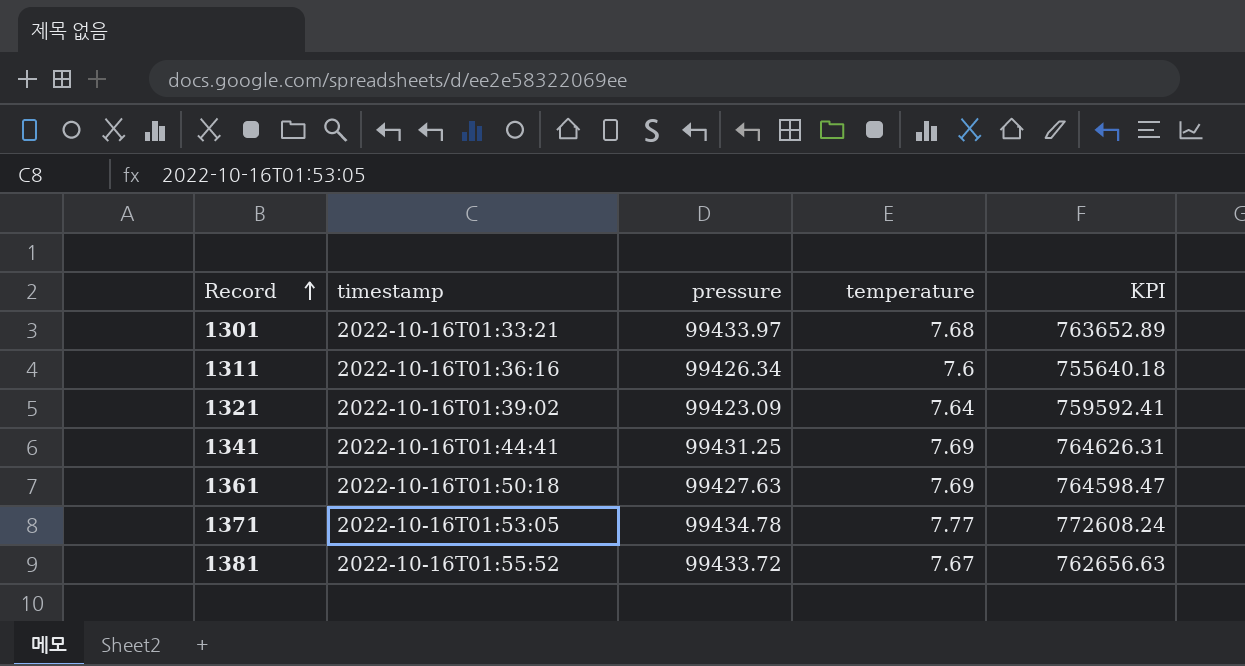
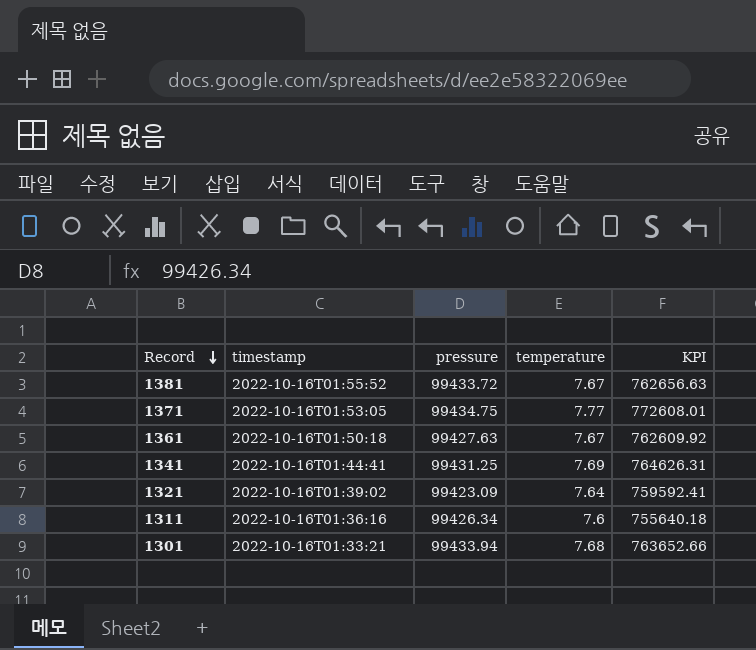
row order: Record ascending -> Record descending
1371 | pressure: 99434.78 -> 99434.75
1371 | KPI: 772608.24 -> 772608.01
1361 | temperature: 7.69 -> 7.67
1361 | KPI: 764598.47 -> 762609.92
1301 | pressure: 99433.97 -> 99433.94
1301 | KPI: 763652.89 -> 763652.66

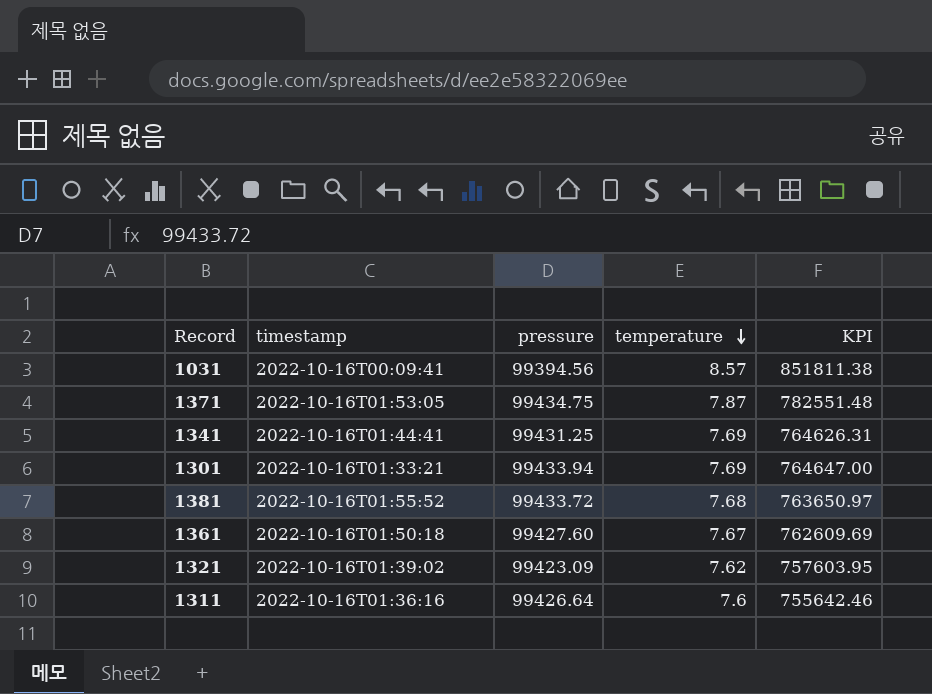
row order: Record descending -> temperature descending
row 1031: none -> 2022-10-16T00:09:41 | 99394.56 | 8.57 | 851811.38
1371 | temperature: 7.77 -> 7.87
1371 | KPI: 772608.01 -> 782551.48
1301 | temperature: 7.68 -> 7.69
1301 | KPI: 763652.66 -> 764647.00
1381 | temperature: 7.67 -> 7.68
1381 | KPI: 762656.63 -> 763650.97
1361 | pressure: 99427.63 -> 99427.60
1361 | KPI: 762609.92 -> 762609.69
1321 | temperature: 7.64 -> 7.62
1321 | KPI: 759592.41 -> 757603.95
1311 | pressure: 99426.34 -> 99426.64
1311 | KPI: 755640.18 -> 755642.46

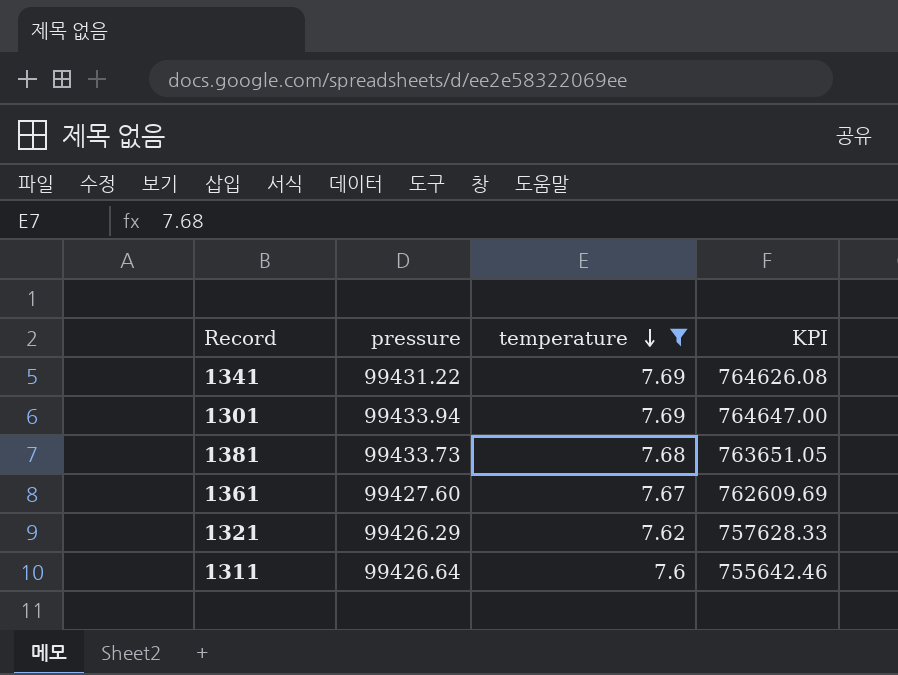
filter: none -> temperature <= 7.69
column timestamp | position: 2 -> none
1341 | pressure: 99431.25 -> 99431.22
1341 | KPI: 764626.31 -> 764626.08
1381 | pressure: 99433.72 -> 99433.73
1381 | KPI: 763650.97 -> 763651.05
1321 | pressure: 99423.09 -> 99426.29
1321 | KPI: 757603.95 -> 757628.33

